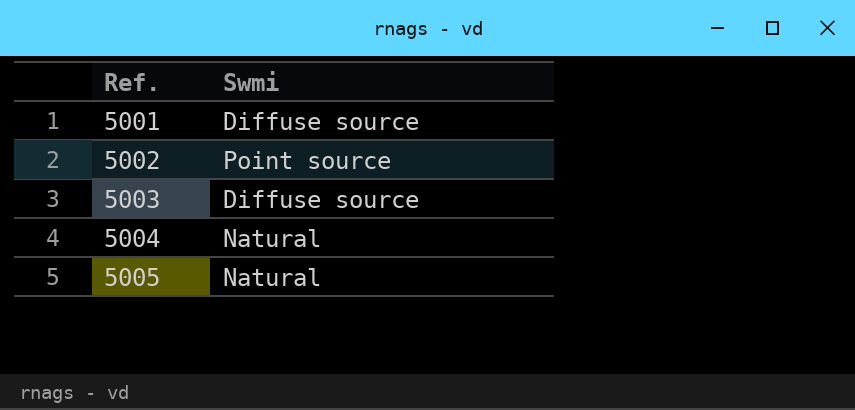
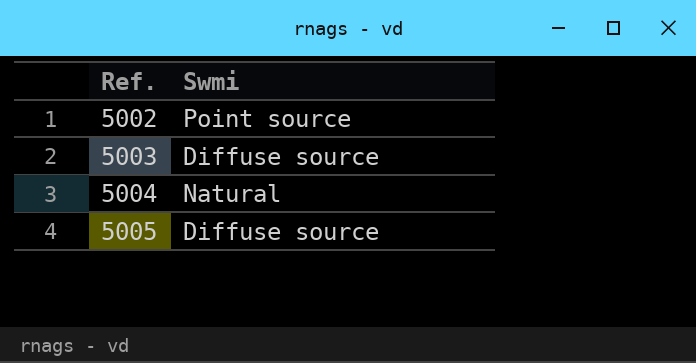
row 5001: Diffuse source -> none
5005 | Swmi: Natural -> Diffuse source

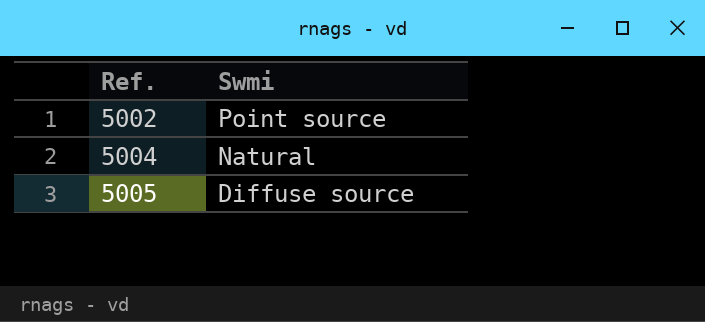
row 5003: Diffuse source -> none

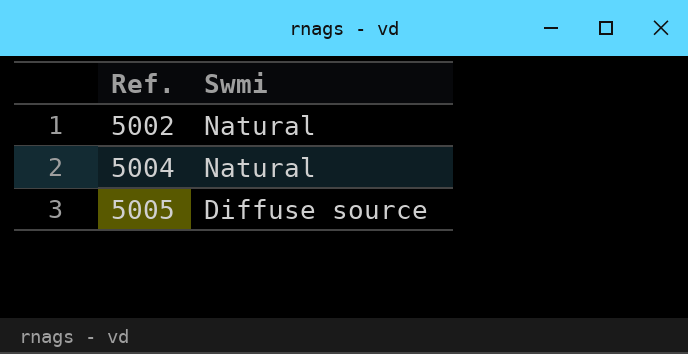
5002 | Swmi: Point source -> Natural

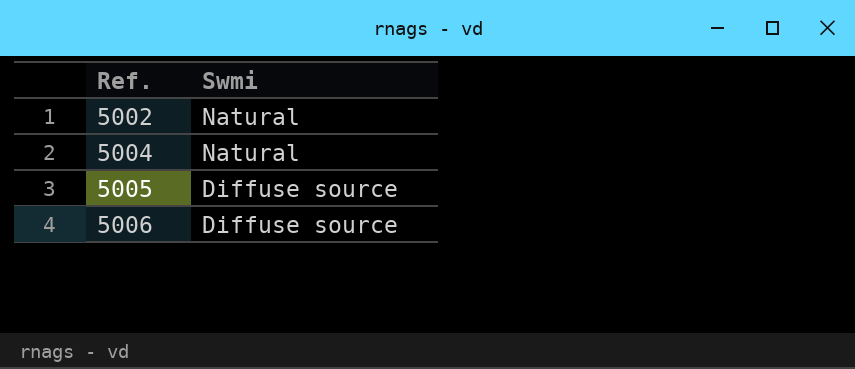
row 5006: none -> Diffuse source

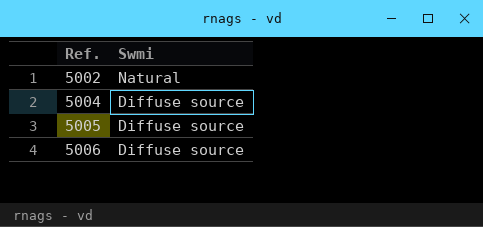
5004 | Swmi: Natural -> Diffuse source

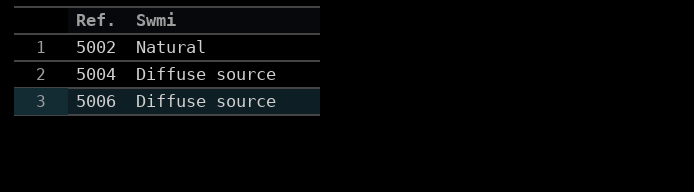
row 5005: Diffuse source -> none

